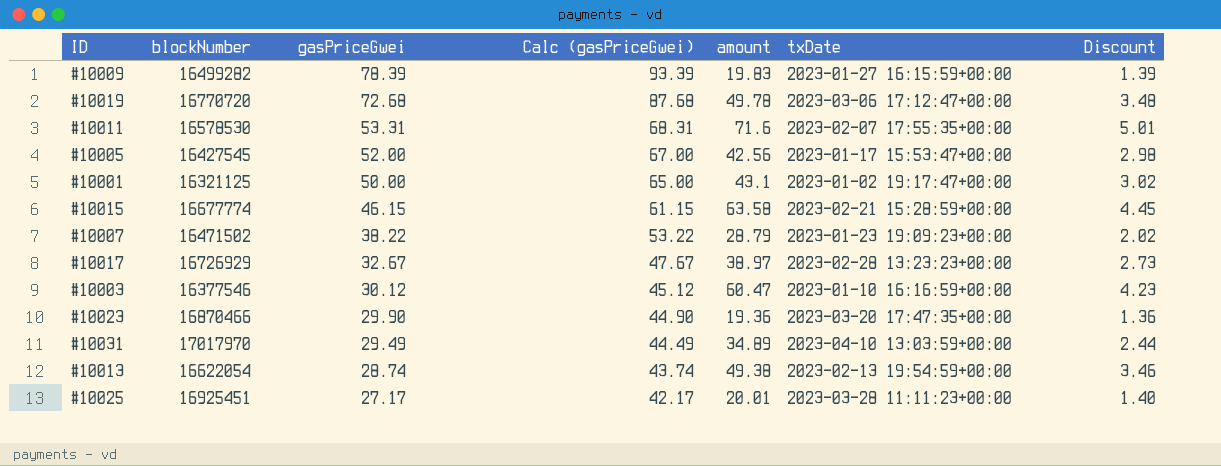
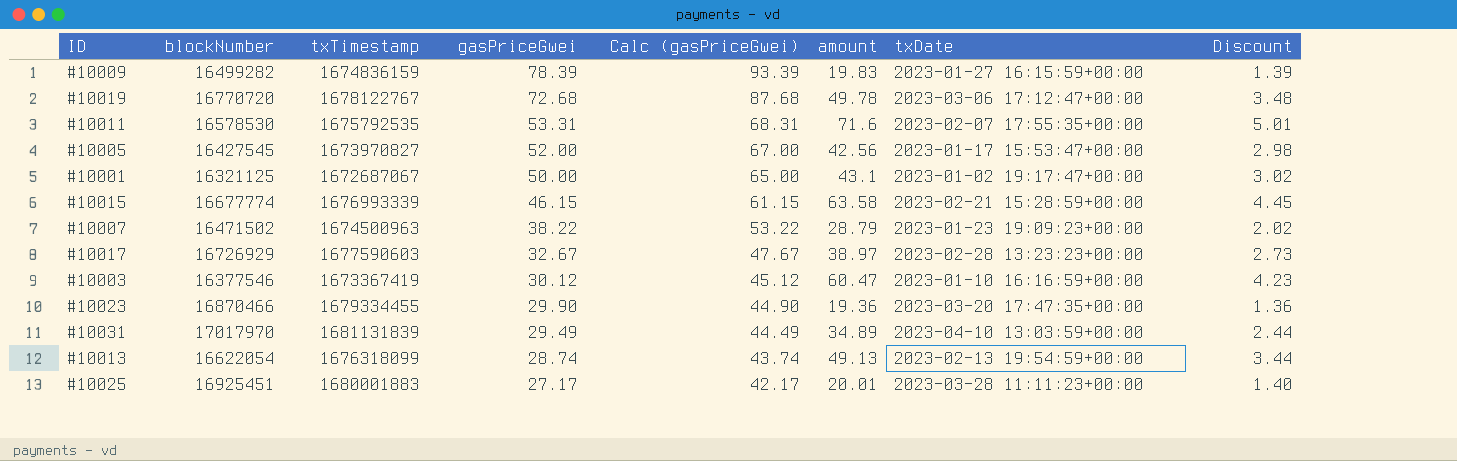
column txTimestamp | position: none -> 3
#10013 | amount: 49.38 -> 49.13
#10013 | Discount: 3.46 -> 3.44

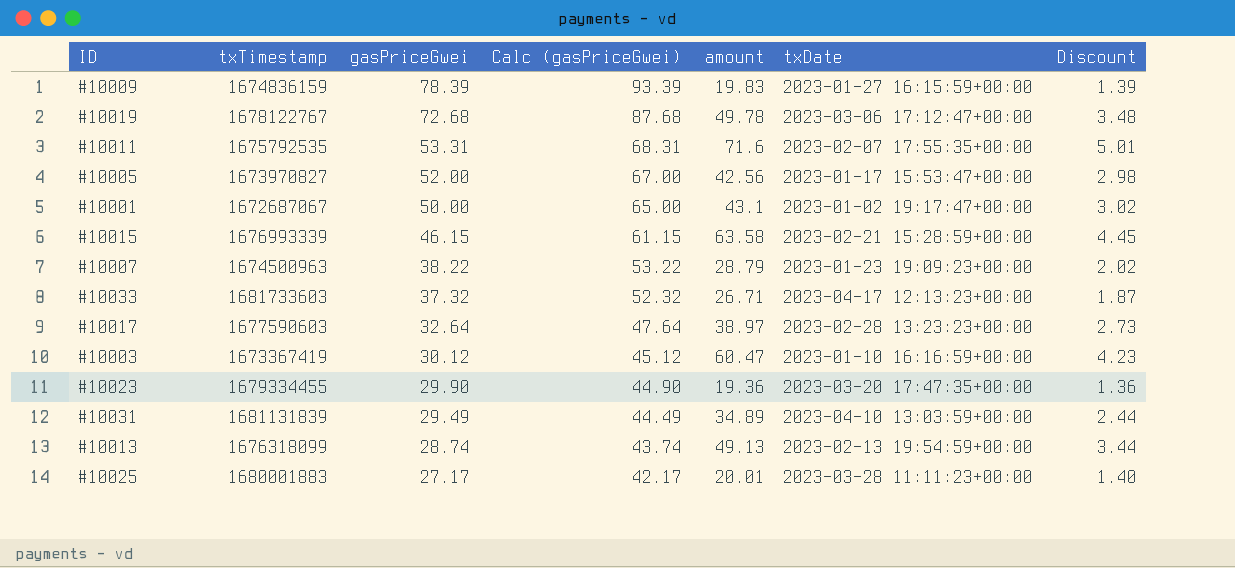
column blockNumber | position: 2 -> none
row #10033: none -> 1681733603 | 37.32 | 52.32 | 26.71 | 2023-04-17 12:13:23+00:00 | 1.87
#10017 | gasPriceGwei: 32.67 -> 32.64
#10017 | Calc (gasPriceGwei): 47.67 -> 47.64

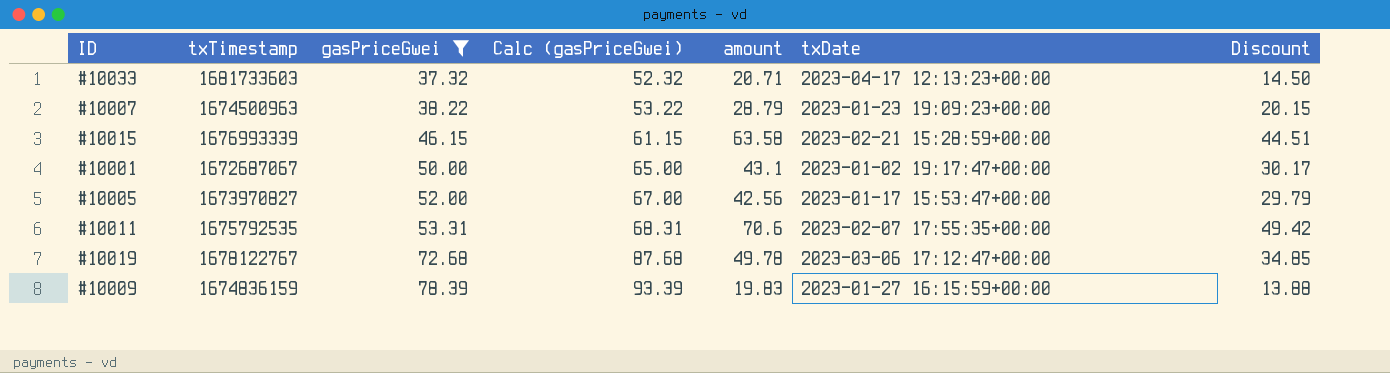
filter: none -> gasPriceGwei >= 37.32
row order: gasPriceGwei descending -> gasPriceGwei ascending
column Discount | formula: [amount] * 0.07 -> [amount] * 0.7
#10033 | amount: 26.71 -> 20.71
#10011 | amount: 71.6 -> 70.6

